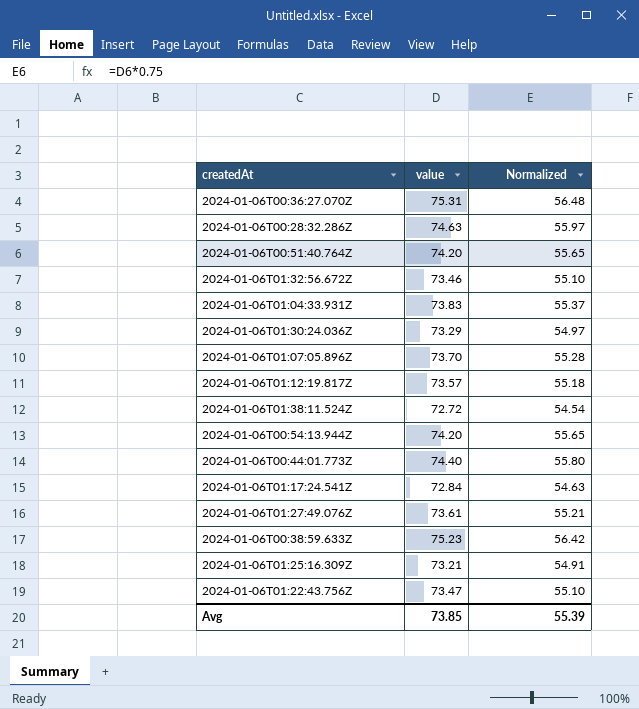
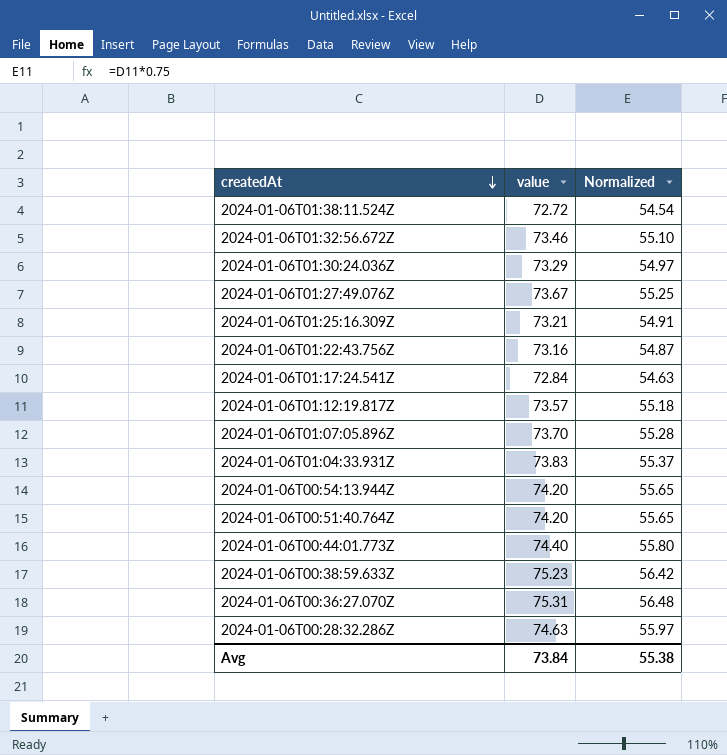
row order: none -> createdAt descending
2024-01-06T01:27:49.076Z | value: 73.61 -> 73.67
2024-01-06T01:27:49.076Z | Normalized: 55.21 -> 55.25
2024-01-06T01:22:43.756Z | value: 73.47 -> 73.16
2024-01-06T01:22:43.756Z | Normalized: 55.10 -> 54.87
Avg | value: 73.85 -> 73.84
Avg | Normalized: 55.39 -> 55.38

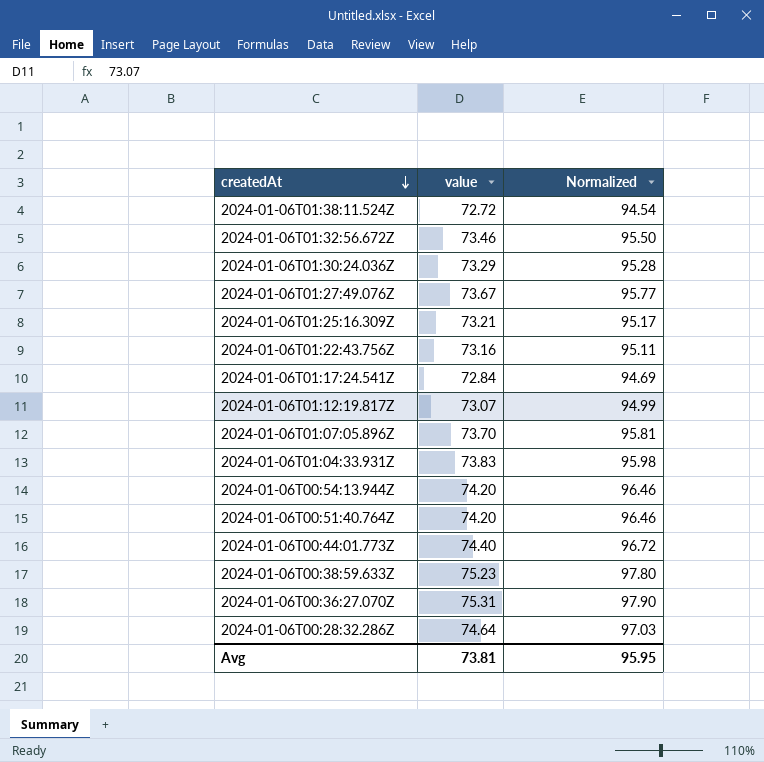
column Normalized | formula: [value] * 0.75 -> [value] * 1.3
2024-01-06T01:12:19.817Z | value: 73.57 -> 73.07
2024-01-06T00:28:32.286Z | value: 74.63 -> 74.64
Avg | value: 73.84 -> 73.81
Avg | Normalized: 55.38 -> 95.95

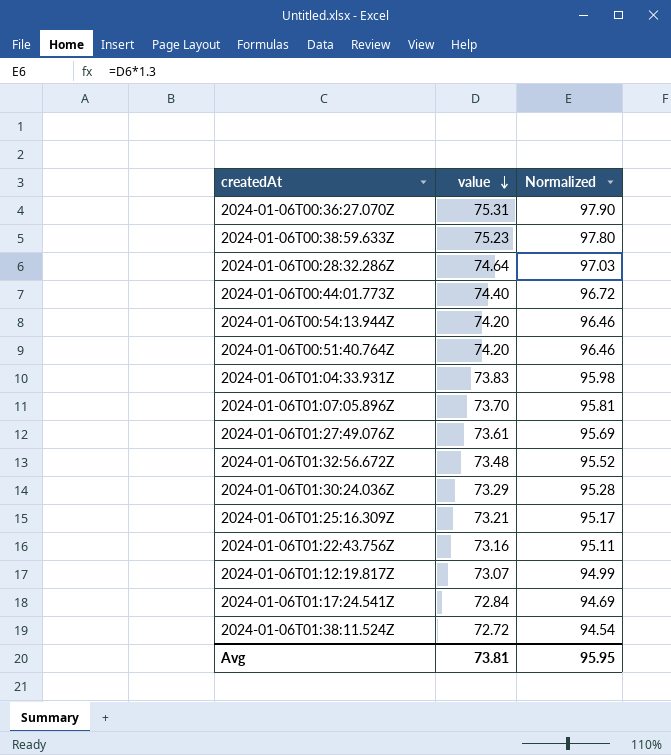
row order: createdAt descending -> value descending
2024-01-06T01:27:49.076Z | value: 73.67 -> 73.61
2024-01-06T01:27:49.076Z | Normalized: 95.77 -> 95.69
2024-01-06T01:32:56.672Z | value: 73.46 -> 73.48
2024-01-06T01:32:56.672Z | Normalized: 95.50 -> 95.52

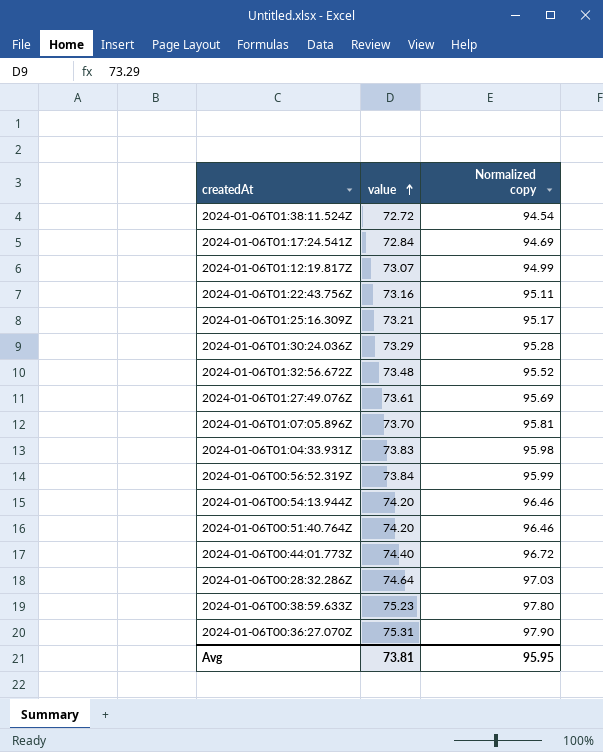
row order: value descending -> value ascending
column name: Normalized -> Normalized copy
row 2024-01-06T00:56:52.319Z: none -> 73.84 | 95.99

